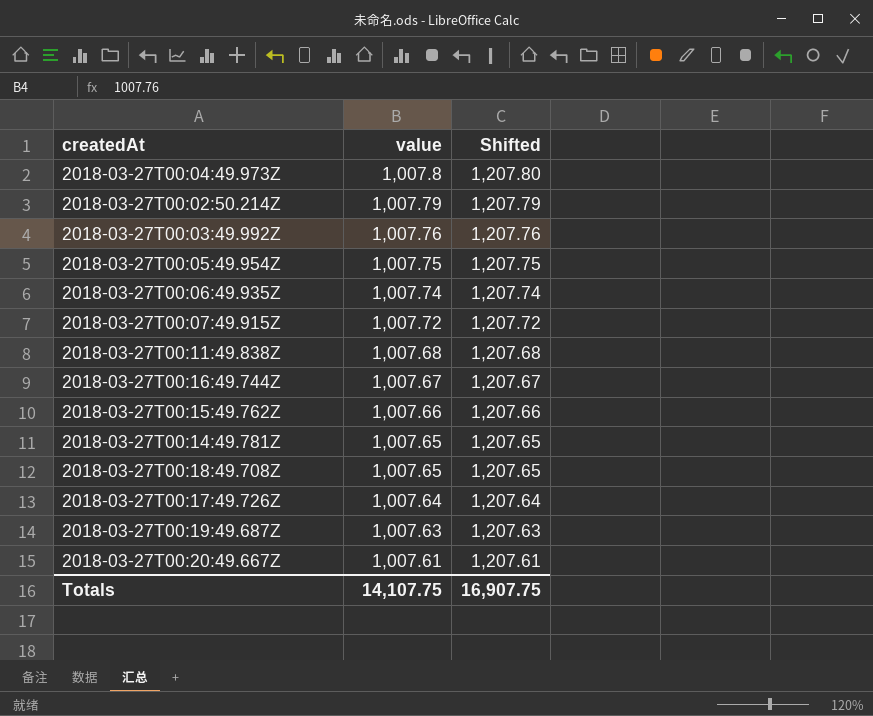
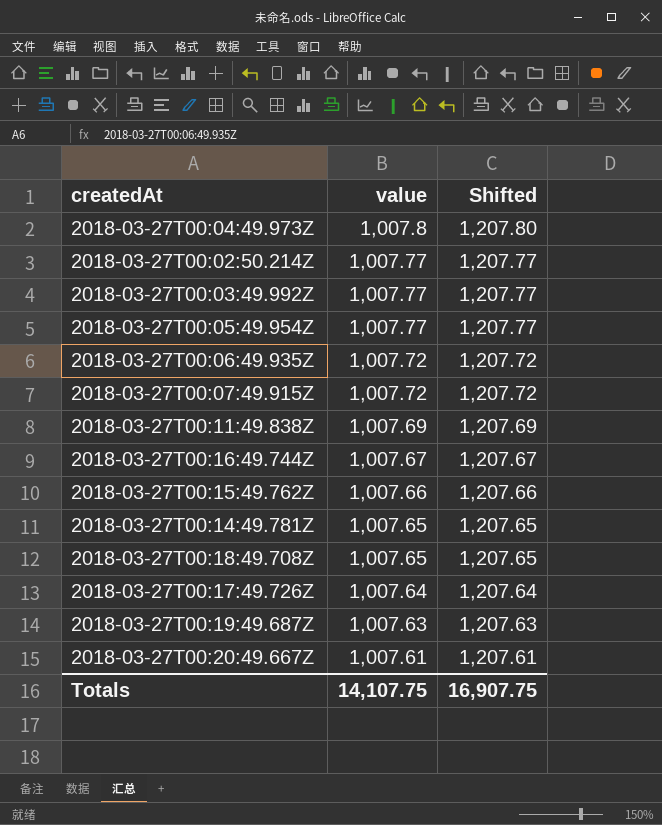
2018-03-27T00:02:50.214Z | value: 1,007.79 -> 1,007.77
2018-03-27T00:02:50.214Z | Shifted: 1,207.79 -> 1,207.77
2018-03-27T00:03:49.992Z | value: 1,007.76 -> 1,007.77
2018-03-27T00:03:49.992Z | Shifted: 1,207.76 -> 1,207.77
2018-03-27T00:05:49.954Z | value: 1,007.75 -> 1,007.77
2018-03-27T00:05:49.954Z | Shifted: 1,207.75 -> 1,207.77
2018-03-27T00:06:49.935Z | value: 1,007.74 -> 1,007.72
2018-03-27T00:06:49.935Z | Shifted: 1,207.74 -> 1,207.72
2018-03-27T00:11:49.838Z | value: 1,007.68 -> 1,007.69
2018-03-27T00:11:49.838Z | Shifted: 1,207.68 -> 1,207.69

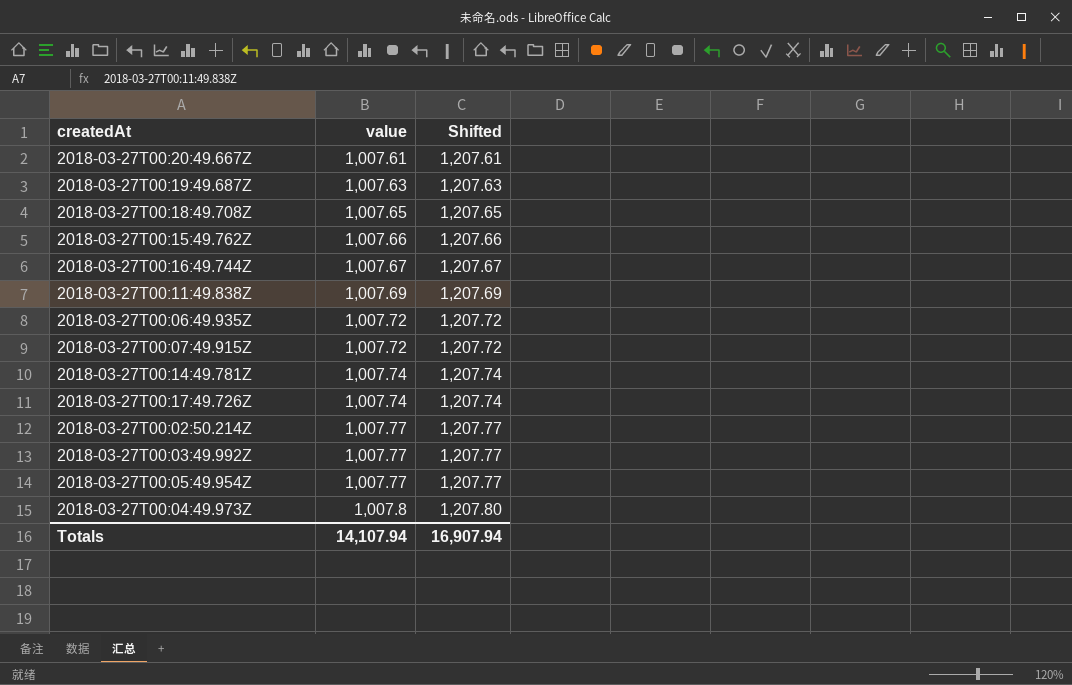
row order: value descending -> value ascending
2018-03-27T00:14:49.781Z | value: 1,007.65 -> 1,007.74
2018-03-27T00:14:49.781Z | Shifted: 1,207.65 -> 1,207.74
2018-03-27T00:17:49.726Z | value: 1,007.64 -> 1,007.74
2018-03-27T00:17:49.726Z | Shifted: 1,207.64 -> 1,207.74
Totals | value: 14,107.75 -> 14,107.94
Totals | Shifted: 16,907.75 -> 16,907.94

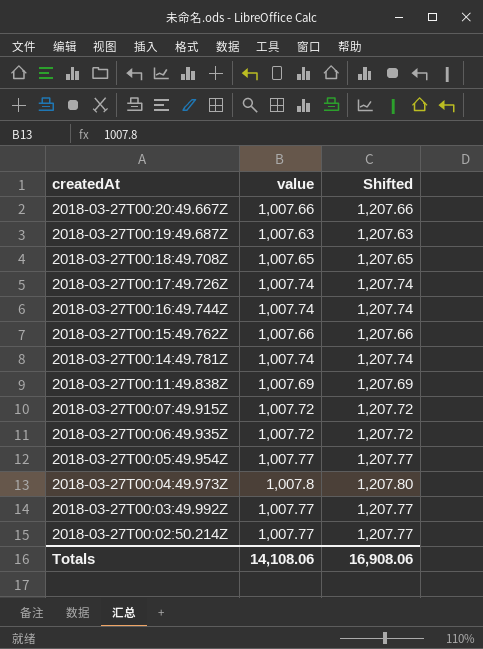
row order: value ascending -> createdAt descending
2018-03-27T00:20:49.667Z | value: 1,007.61 -> 1,007.66
2018-03-27T00:20:49.667Z | Shifted: 1,207.61 -> 1,207.66
2018-03-27T00:16:49.744Z | value: 1,007.67 -> 1,007.74
2018-03-27T00:16:49.744Z | Shifted: 1,207.67 -> 1,207.74
Totals | value: 14,107.94 -> 14,108.06
Totals | Shifted: 16,907.94 -> 16,908.06

